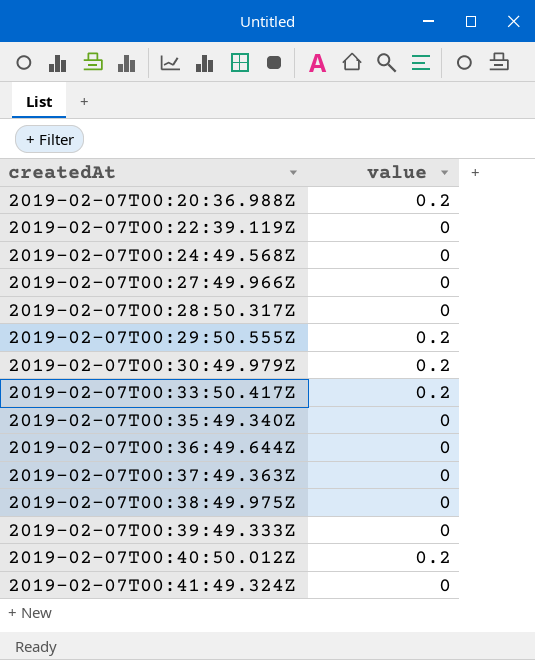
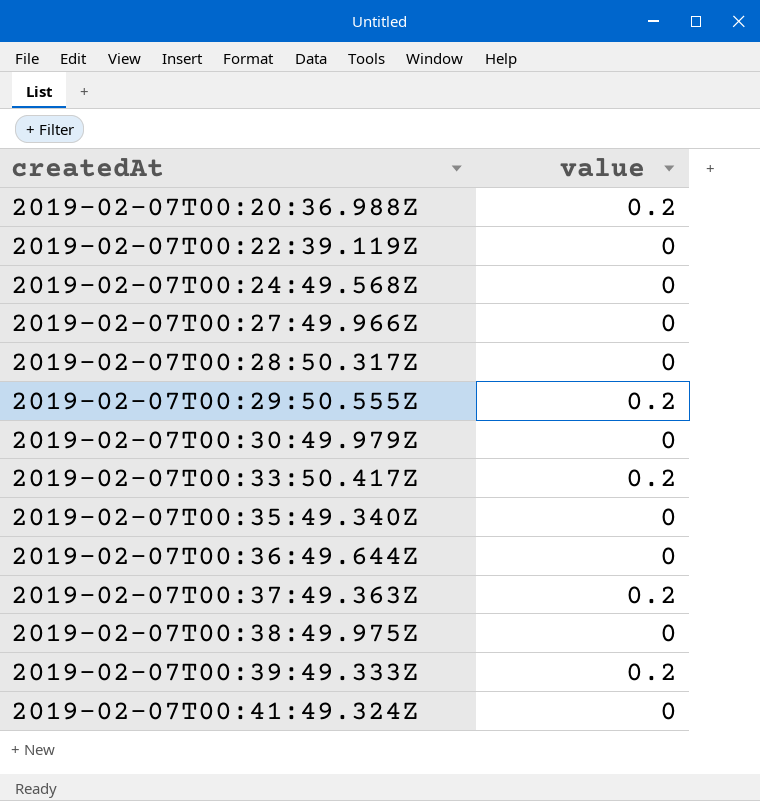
row 2019-02-07T00:40:50.012Z: 0.2 -> none
2019-02-07T00:30:49.979Z | value: 0.2 -> 0
2019-02-07T00:37:49.363Z | value: 0 -> 0.2
2019-02-07T00:39:49.333Z | value: 0 -> 0.2

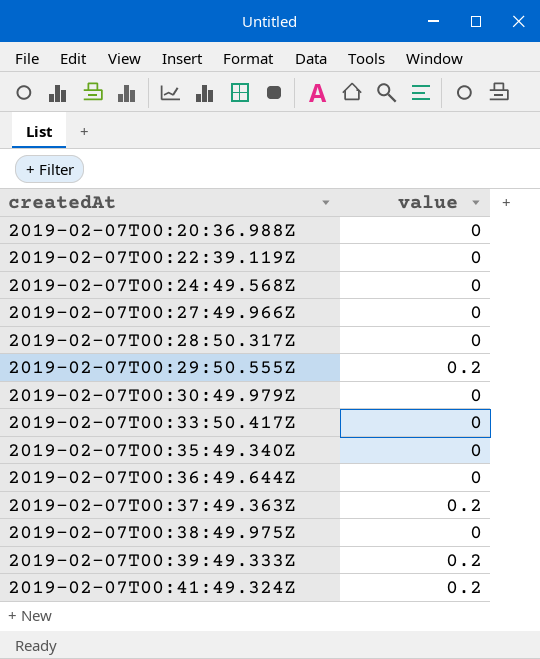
2019-02-07T00:20:36.988Z | value: 0.2 -> 0
2019-02-07T00:33:50.417Z | value: 0.2 -> 0
2019-02-07T00:41:49.324Z | value: 0 -> 0.2

